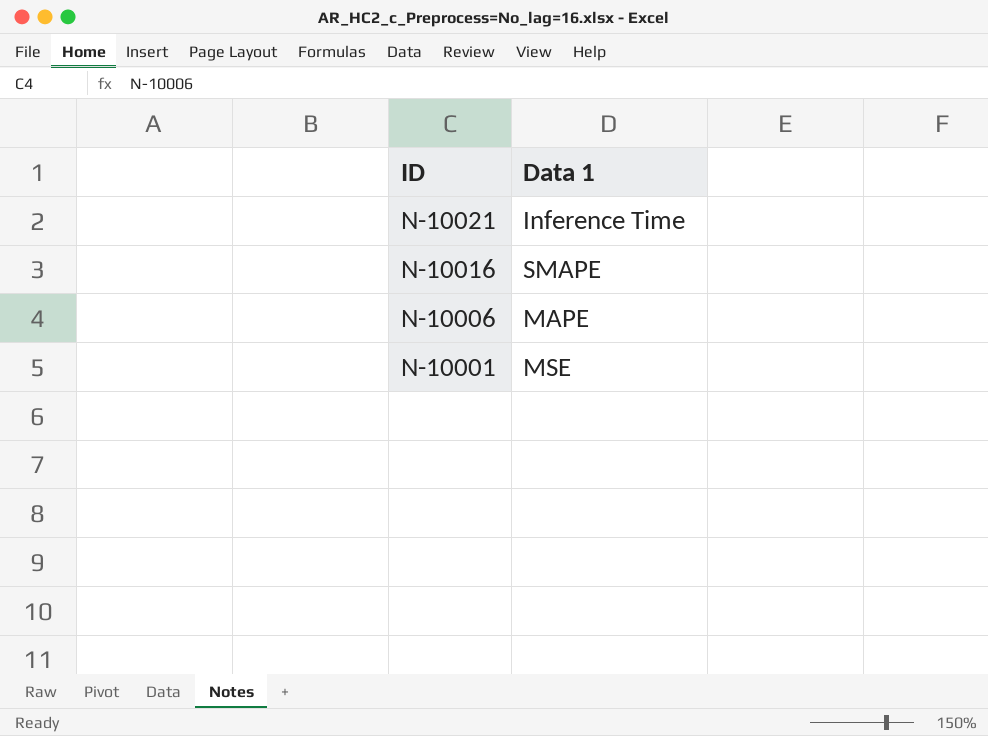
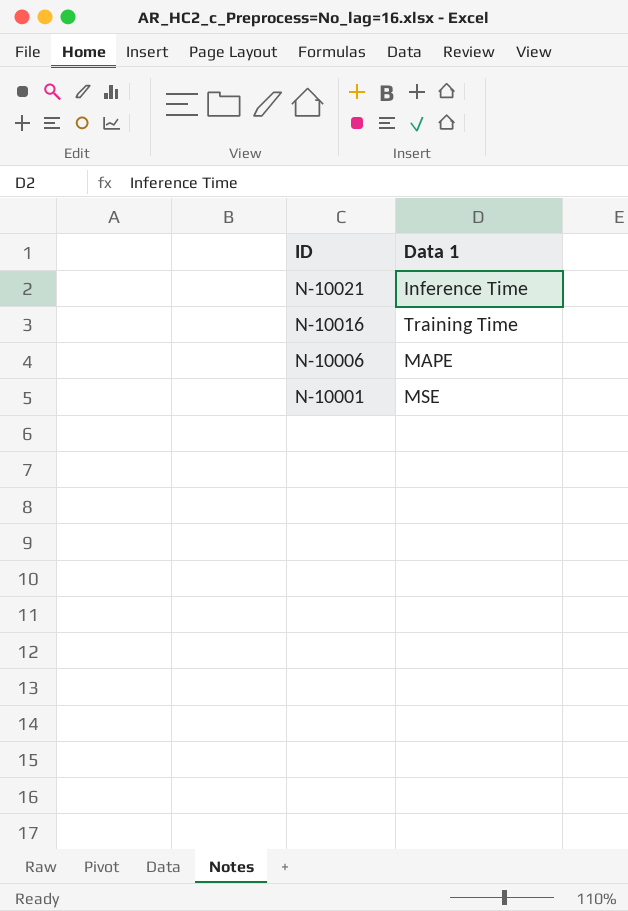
N-10016 | Data 1: SMAPE -> Training Time

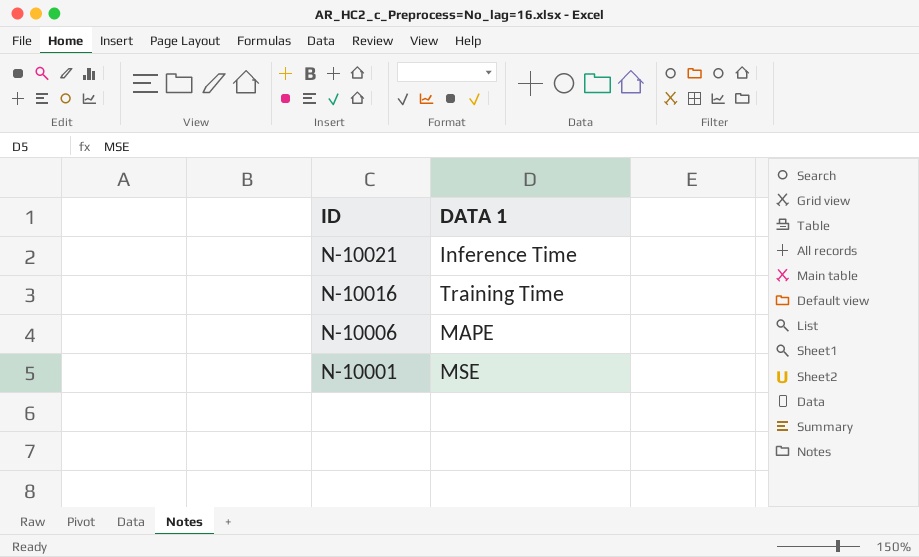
column name: Data 1 -> DATA 1

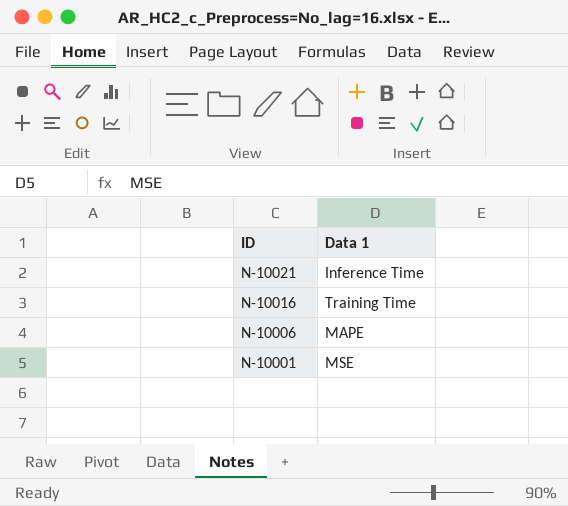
column name: DATA 1 -> Data 1

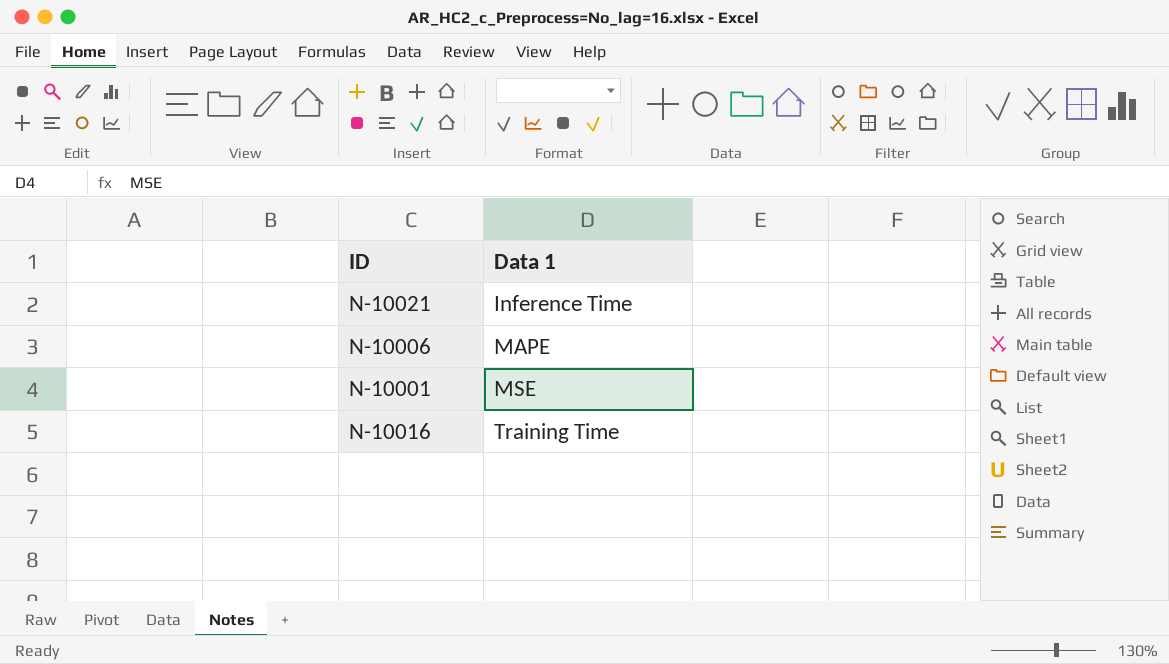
row order: ID descending -> Data 1 ascending

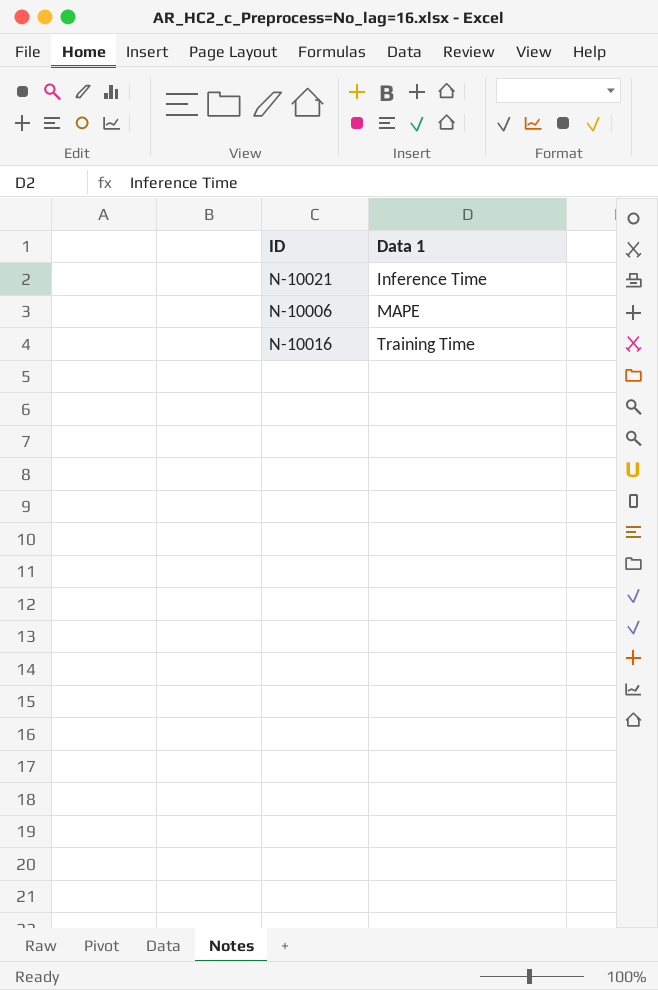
row N-10001: MSE -> none

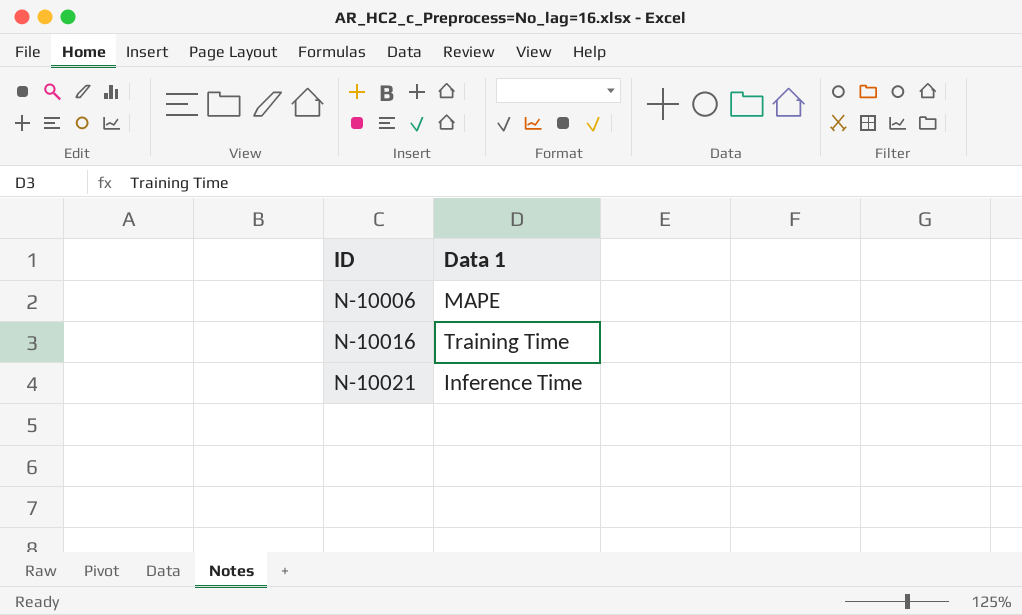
row order: Data 1 ascending -> ID ascending

